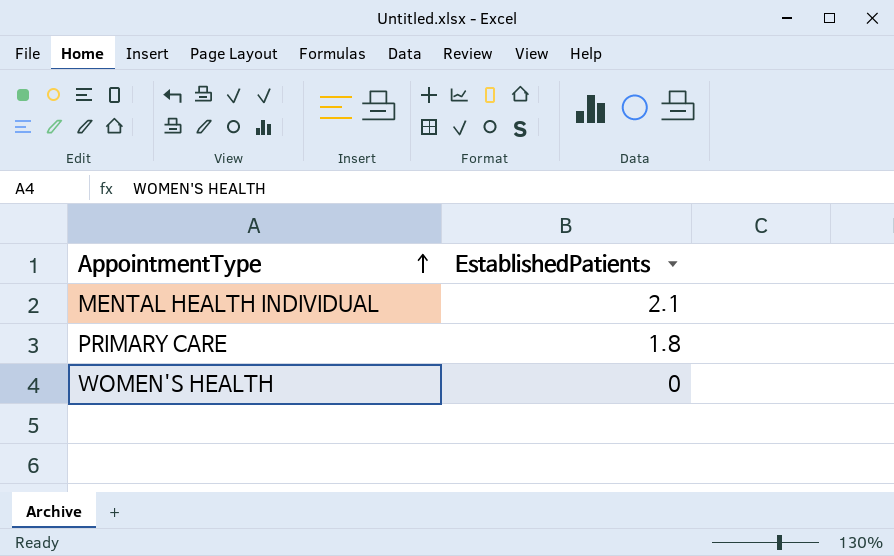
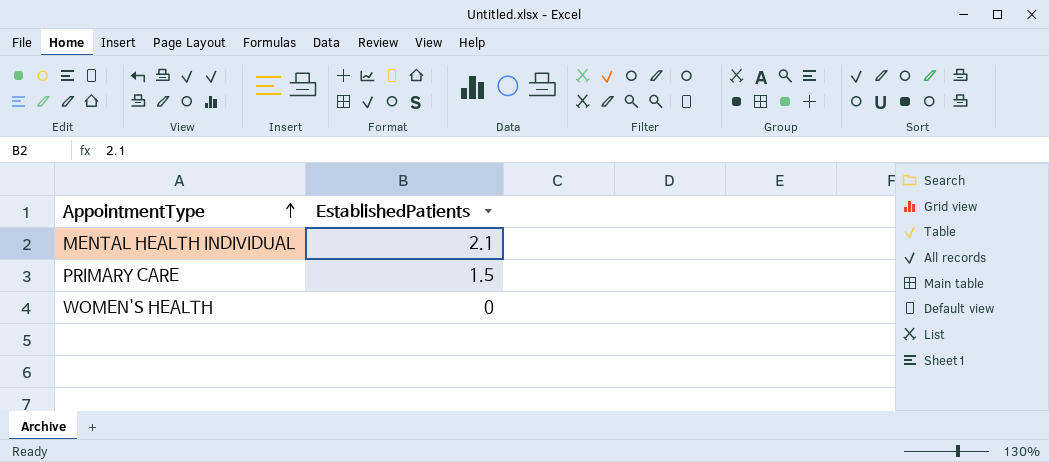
PRIMARY CARE | EstablishedPatients: 1.8 -> 1.5

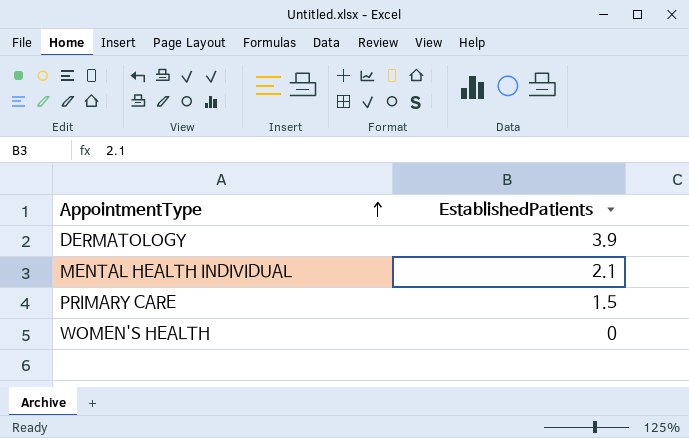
row DERMATOLOGY: none -> 3.9

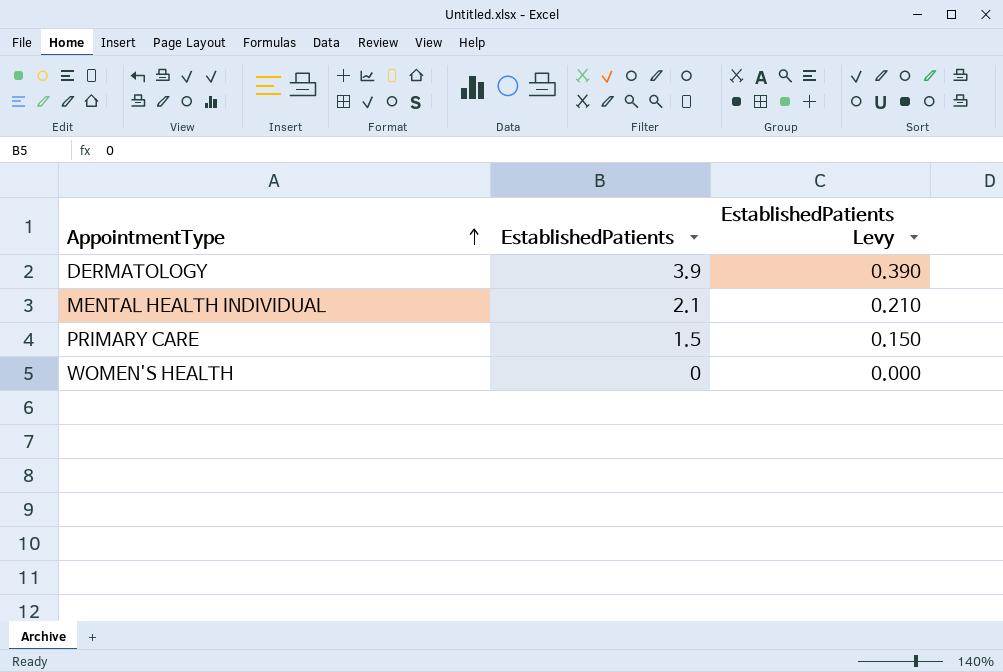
column EstablishedPatients Levy | formula: none -> [EstablishedPatients] * 0.1

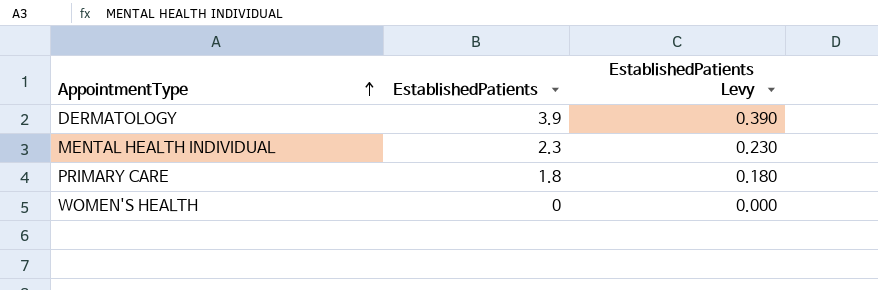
MENTAL HEALTH INDIVIDUAL | EstablishedPatients: 2.1 -> 2.3
MENTAL HEALTH INDIVIDUAL | EstablishedPatients Levy: 0.210 -> 0.230
PRIMARY CARE | EstablishedPatients: 1.5 -> 1.8
PRIMARY CARE | EstablishedPatients Levy: 0.150 -> 0.180

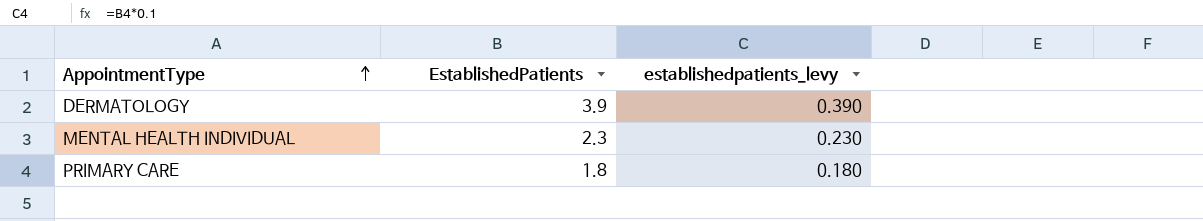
column name: EstablishedPatients Levy -> establishedpatients_levy
row WOMEN'S HEALTH: 0 | 0.000 -> none

